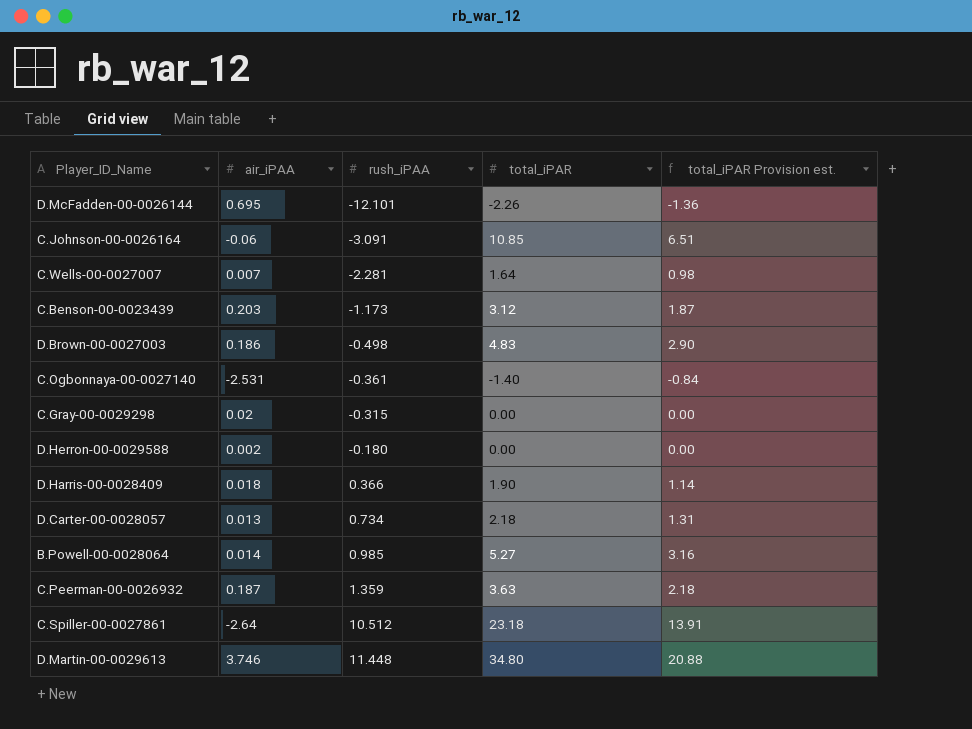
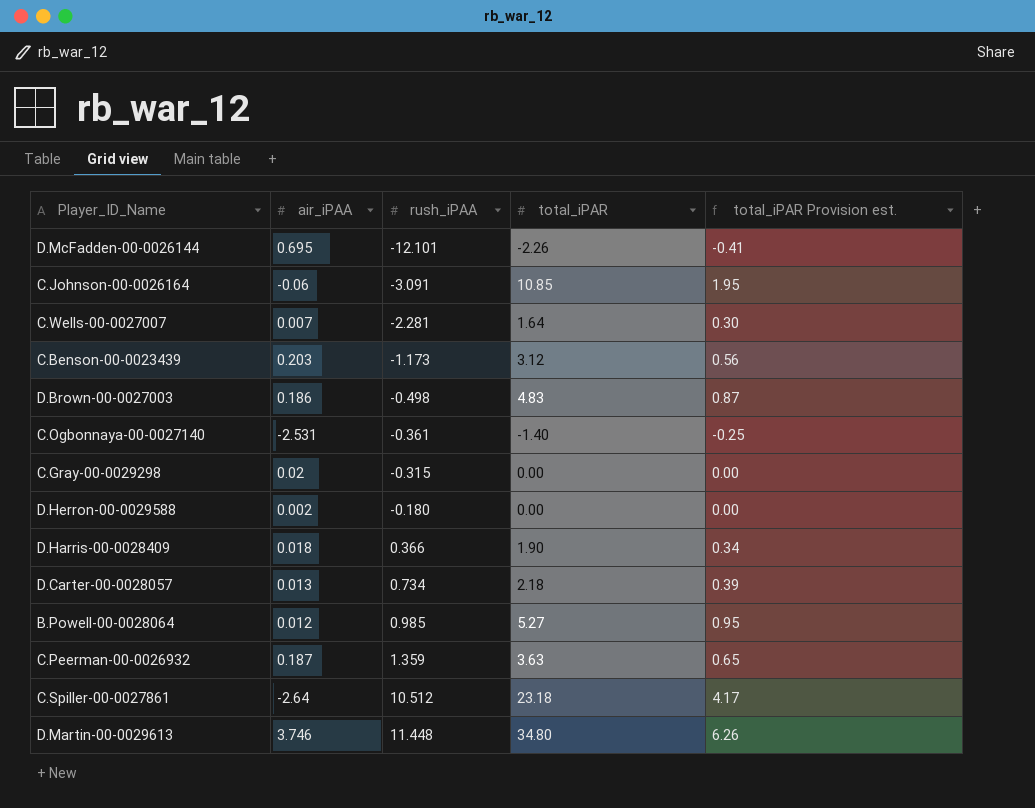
column total_iPAR Provision est. | formula: [total_iPAR] * 0.6 -> [total_iPAR] * 0.18
B.Powell-00-0028064 | air_iPAA: 0.014 -> 0.012

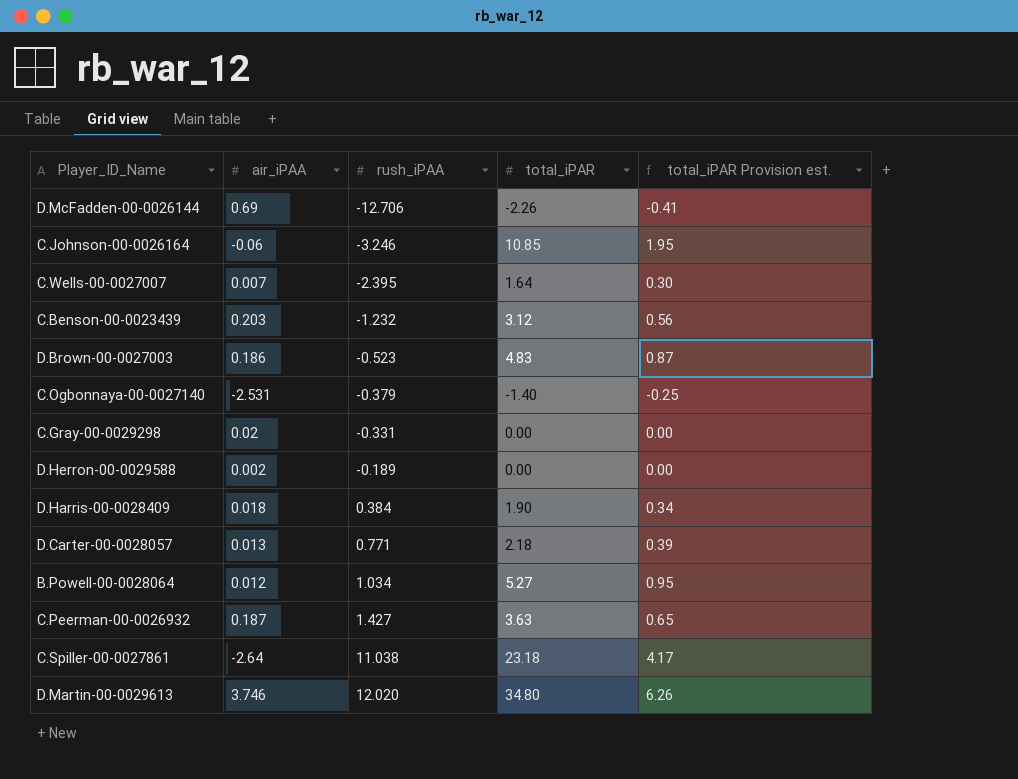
D.McFadden-00-0026144 | air_iPAA: 0.695 -> 0.69
D.McFadden-00-0026144 | rush_iPAA: -12.101 -> -12.706
C.Johnson-00-0026164 | rush_iPAA: -3.091 -> -3.246
C.Wells-00-0027007 | rush_iPAA: -2.281 -> -2.395
C.Benson-00-0023439 | rush_iPAA: -1.173 -> -1.232
D.Brown-00-0027003 | rush_iPAA: -0.498 -> -0.523
C.Ogbonnaya-00-0027140 | rush_iPAA: -0.361 -> -0.379
C.Gray-00-0029298 | rush_iPAA: -0.315 -> -0.331
D.Herron-00-0029588 | rush_iPAA: -0.180 -> -0.189
D.Harris-00-0028409 | rush_iPAA: 0.366 -> 0.384
D.Carter-00-0028057 | rush_iPAA: 0.734 -> 0.771
B.Powell-00-0028064 | rush_iPAA: 0.985 -> 1.034
C.Peerman-00-0026932 | rush_iPAA: 1.359 -> 1.427
C.Spiller-00-0027861 | rush_iPAA: 10.512 -> 11.038
D.Martin-00-0029613 | rush_iPAA: 11.448 -> 12.020

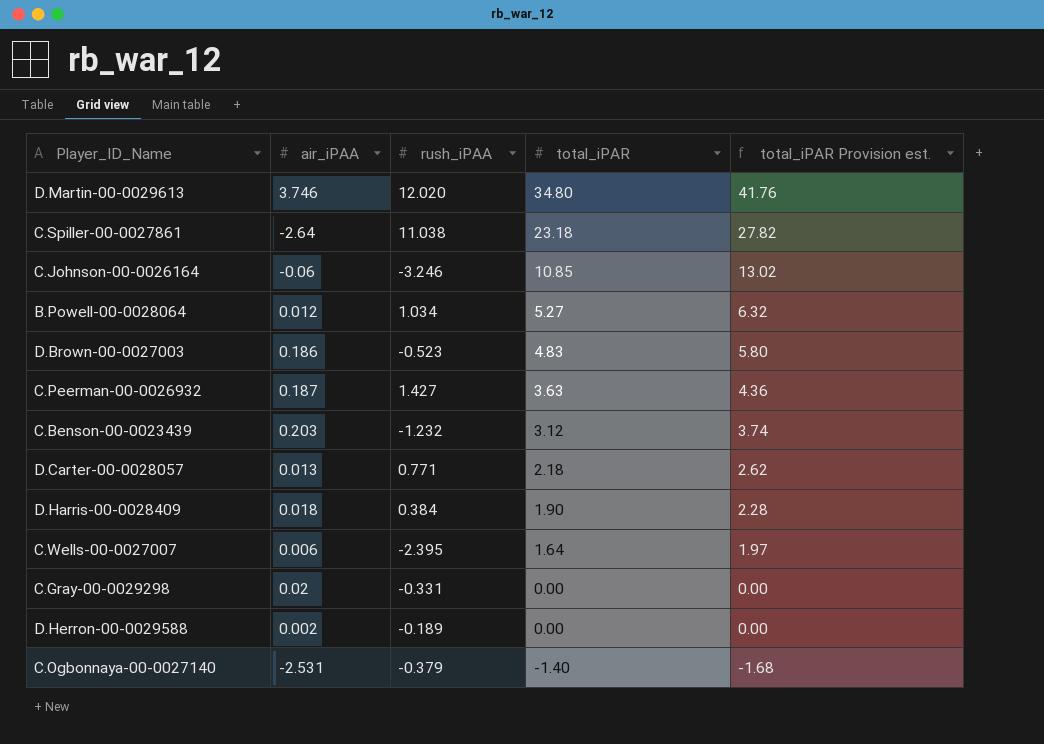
row order: rush_iPAA ascending -> total_iPAR descending
column total_iPAR Provision est. | formula: [total_iPAR] * 0.18 -> [total_iPAR] * 1.2
row D.McFadden-00-0026144: 0.69 | -12.706 | -2.26 | -0.41 -> none
C.Wells-00-0027007 | air_iPAA: 0.007 -> 0.006

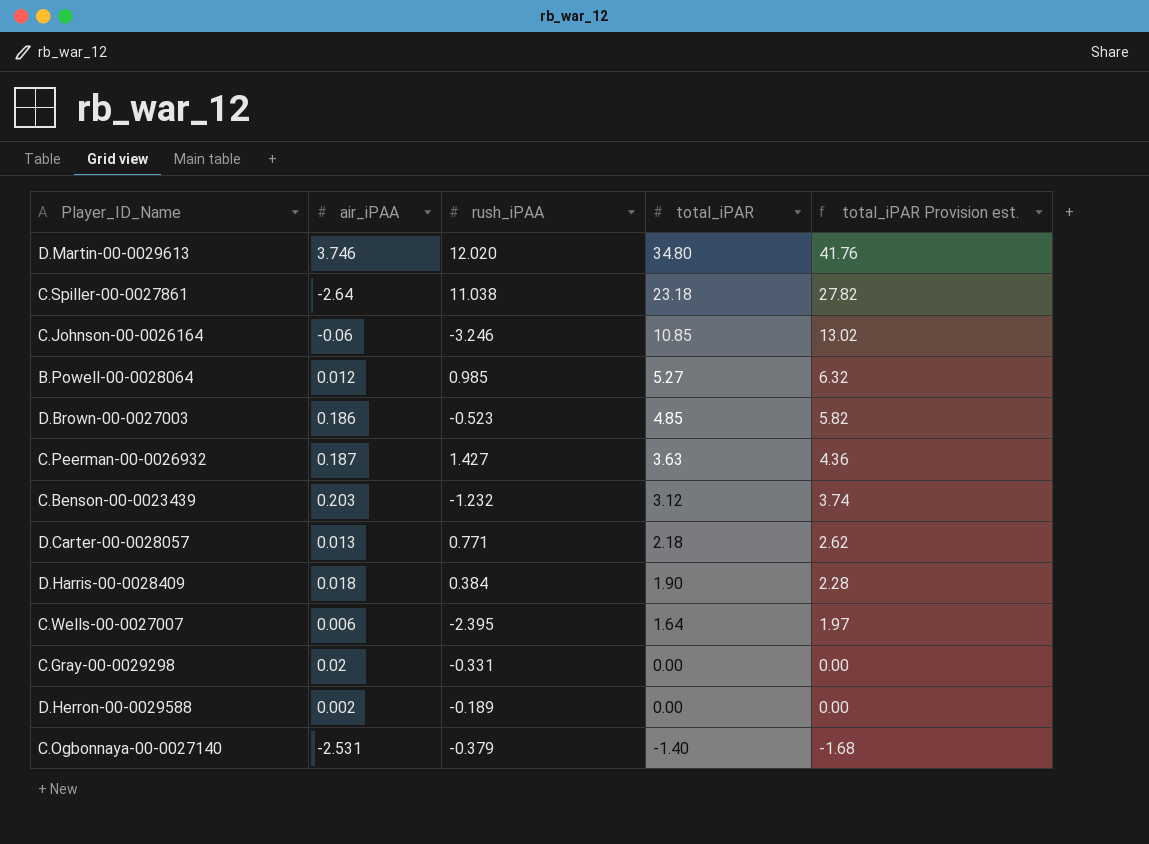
B.Powell-00-0028064 | rush_iPAA: 1.034 -> 0.985
D.Brown-00-0027003 | total_iPAR: 4.83 -> 4.85
D.Brown-00-0027003 | total_iPAR Provision est.: 5.80 -> 5.82

